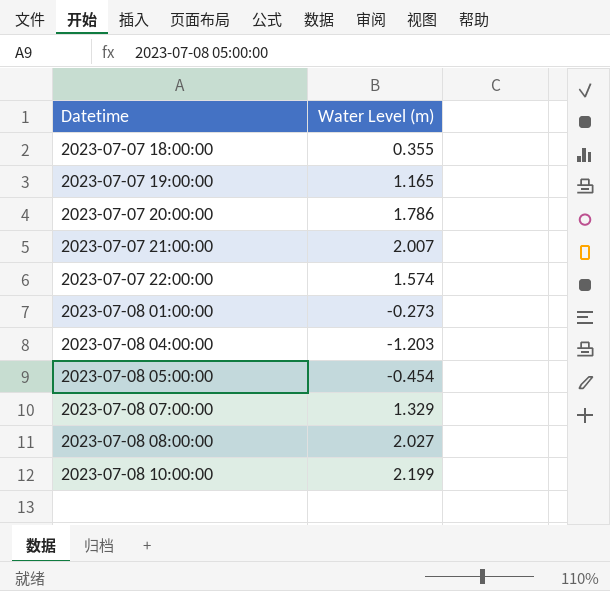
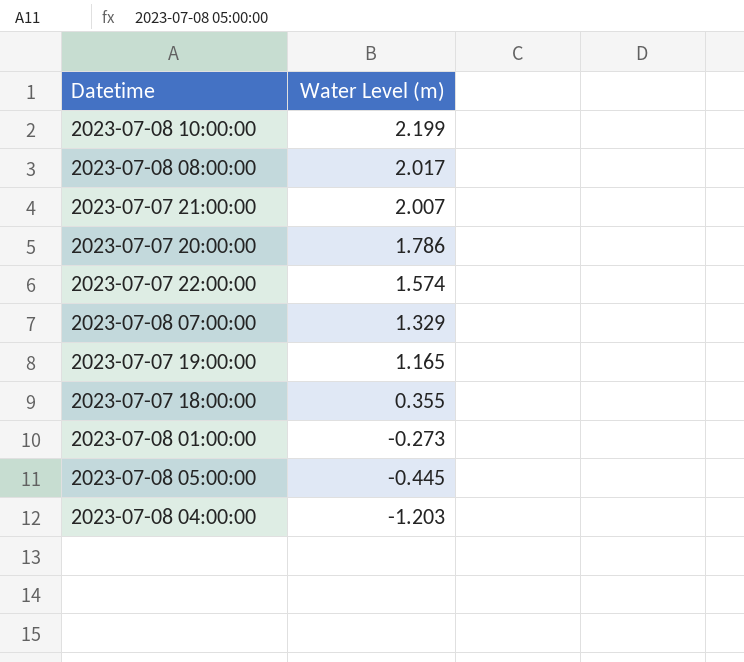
row order: Datetime ascending -> Water Level (m) descending
2023-07-08 08:00:00 | Water Level (m): 2.027 -> 2.017
2023-07-08 05:00:00 | Water Level (m): -0.454 -> -0.445

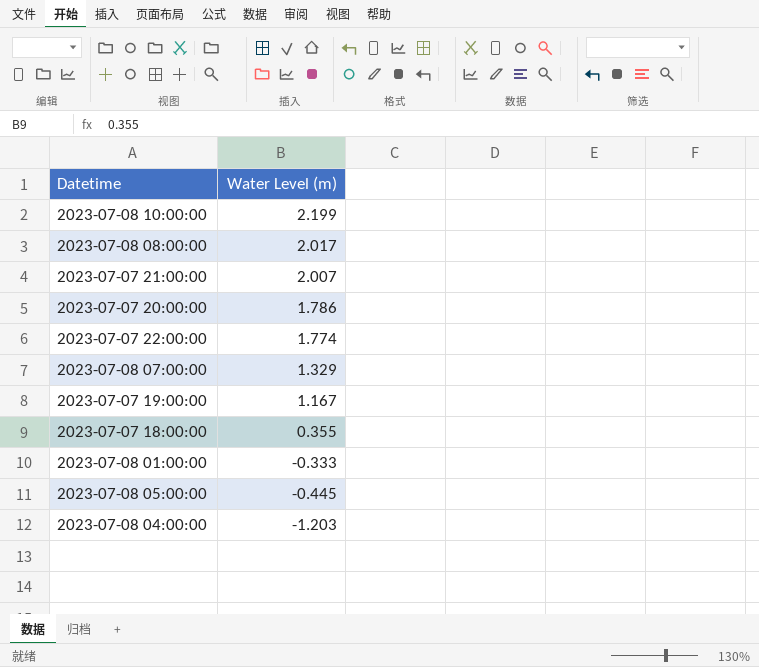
2023-07-07 22:00:00 | Water Level (m): 1.574 -> 1.774
2023-07-07 19:00:00 | Water Level (m): 1.165 -> 1.167
2023-07-08 01:00:00 | Water Level (m): -0.273 -> -0.333

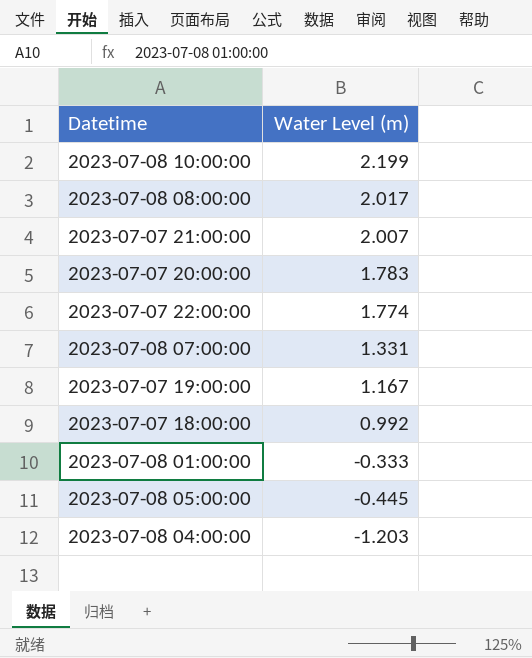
2023-07-07 20:00:00 | Water Level (m): 1.786 -> 1.783
2023-07-08 07:00:00 | Water Level (m): 1.329 -> 1.331
2023-07-07 18:00:00 | Water Level (m): 0.355 -> 0.992

